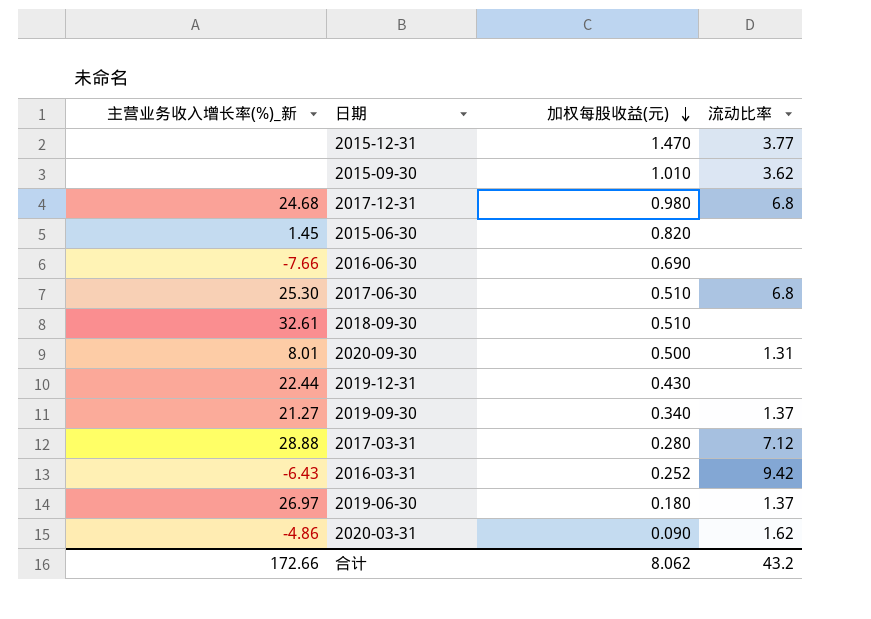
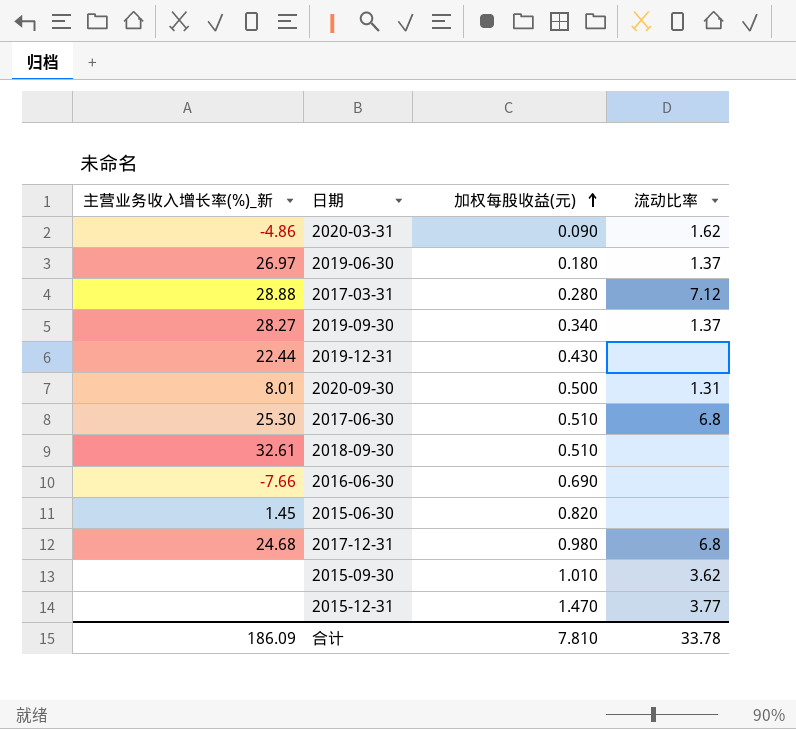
row order: 加权每股收益(元) descending -> 加权每股收益(元) ascending
row 2016-03-31: -6.43 | 0.252 | 9.42 -> none
2019-09-30 | 主营业务收入增长率(%)_新: 21.27 -> 28.27
合计 | 主营业务收入增长率(%)_新: 172.66 -> 186.09
合计 | 加权每股收益(元): 8.062 -> 7.810
合计 | 流动比率: 43.2 -> 33.78

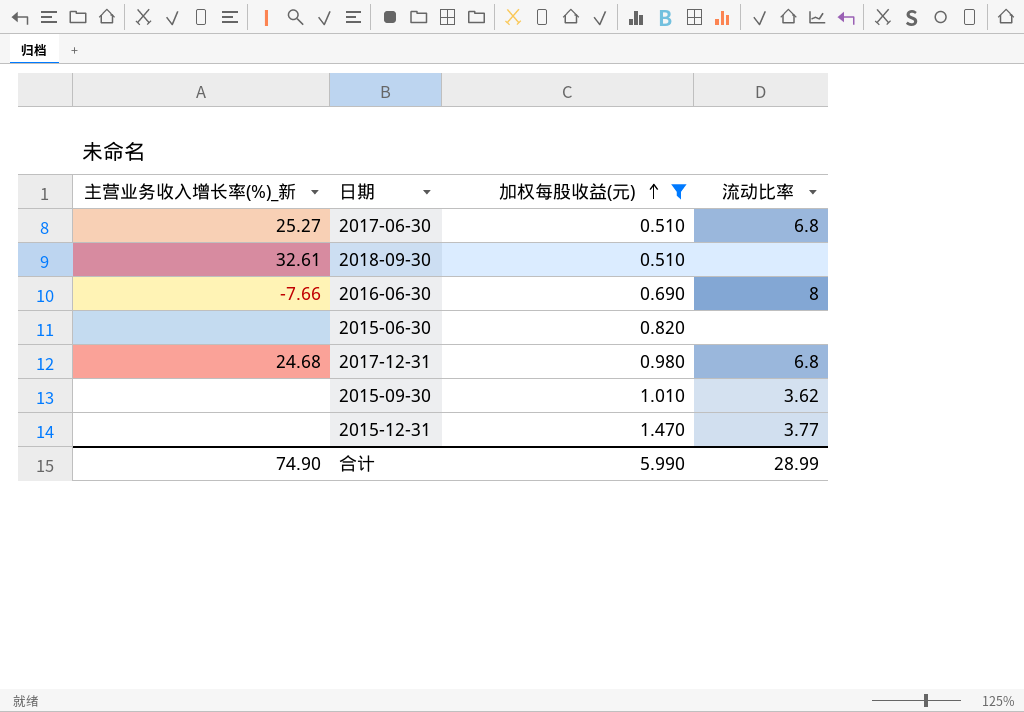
filter: none -> 加权每股收益(元) >= 0.510
2017-06-30 | 主营业务收入增长率(%)_新: 25.30 -> 25.27
2016-06-30 | 流动比率: none -> 8
2015-06-30 | 主营业务收入增长率(%)_新: 1.45 -> none
合计 | 主营业务收入增长率(%)_新: 186.09 -> 74.90
合计 | 加权每股收益(元): 7.810 -> 5.990
合计 | 流动比率: 33.78 -> 28.99

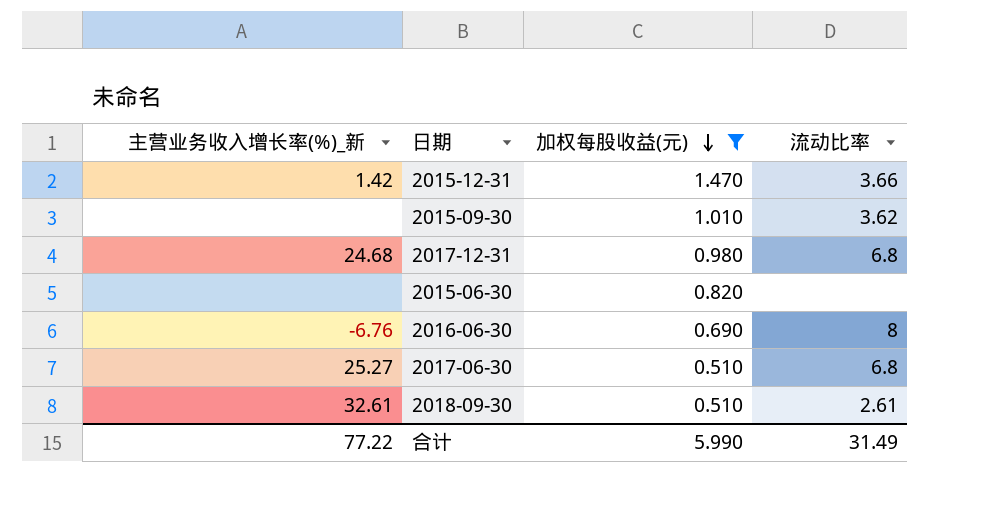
row order: 加权每股收益(元) ascending -> 加权每股收益(元) descending
2015-12-31 | 主营业务收入增长率(%)_新: none -> 1.42
2015-12-31 | 流动比率: 3.77 -> 3.66
2016-06-30 | 主营业务收入增长率(%)_新: -7.66 -> -6.76
2018-09-30 | 流动比率: none -> 2.61
合计 | 主营业务收入增长率(%)_新: 74.90 -> 77.22
合计 | 流动比率: 28.99 -> 31.49

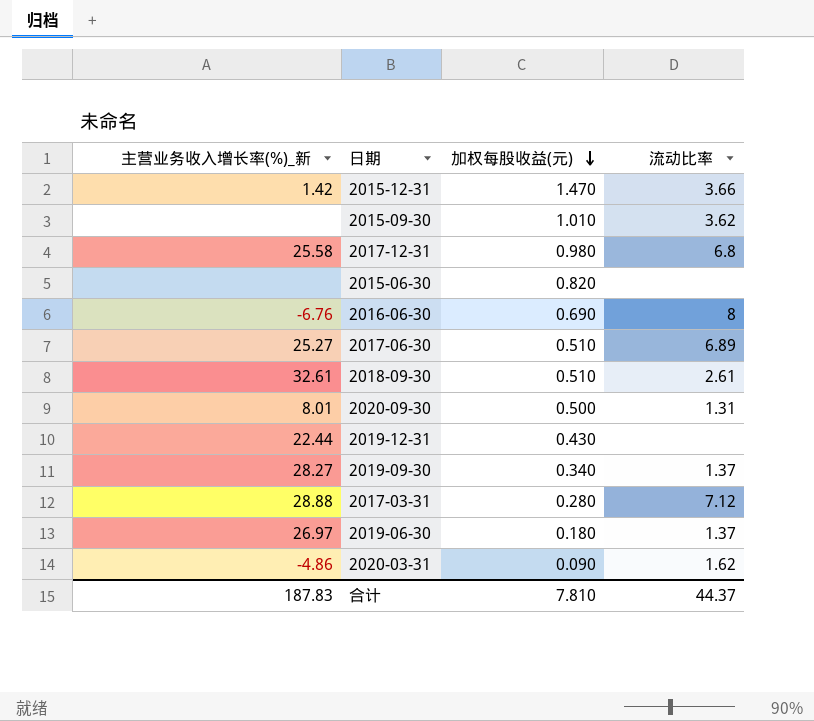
filter: 加权每股收益(元) >= 0.510 -> none
2017-12-31 | 主营业务收入增长率(%)_新: 24.68 -> 25.58
2017-06-30 | 流动比率: 6.8 -> 6.89
合计 | 主营业务收入增长率(%)_新: 77.22 -> 187.83
合计 | 加权每股收益(元): 5.990 -> 7.810
合计 | 流动比率: 31.49 -> 44.37

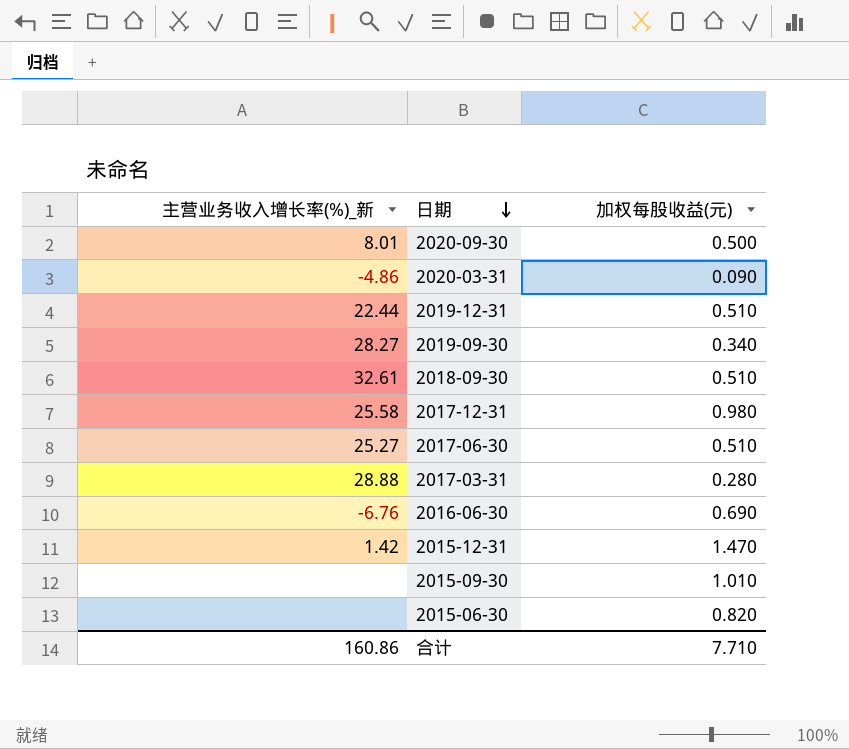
row order: 加权每股收益(元) descending -> 日期 descending
column 流动比率 | position: 4 -> none
row 2019-06-30: 26.97 | 0.180 | 1.37 -> none
2019-12-31 | 加权每股收益(元): 0.430 -> 0.510
合计 | 主营业务收入增长率(%)_新: 187.83 -> 160.86
合计 | 加权每股收益(元): 7.810 -> 7.710

